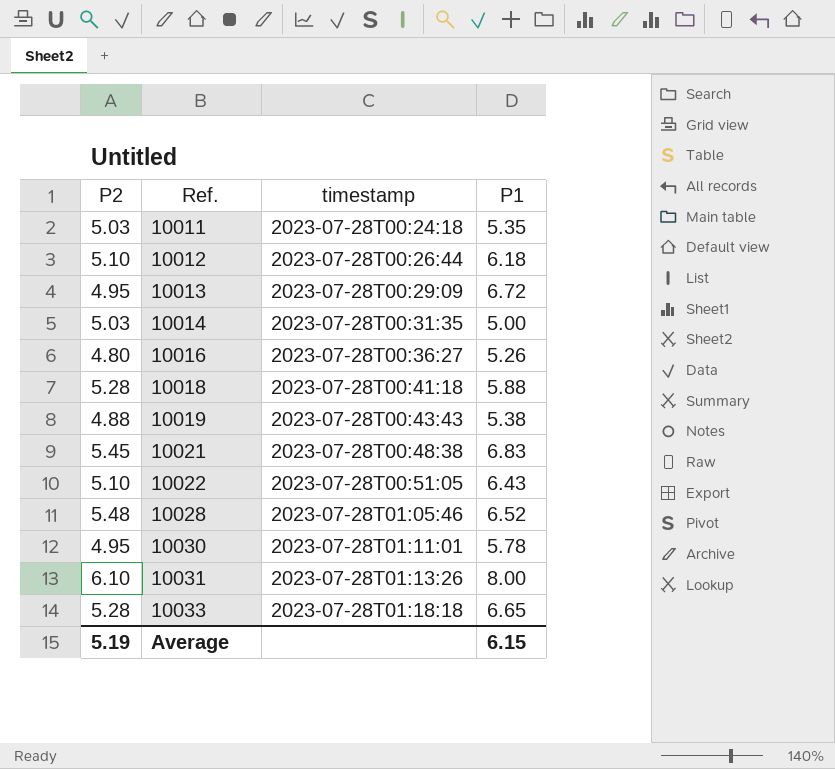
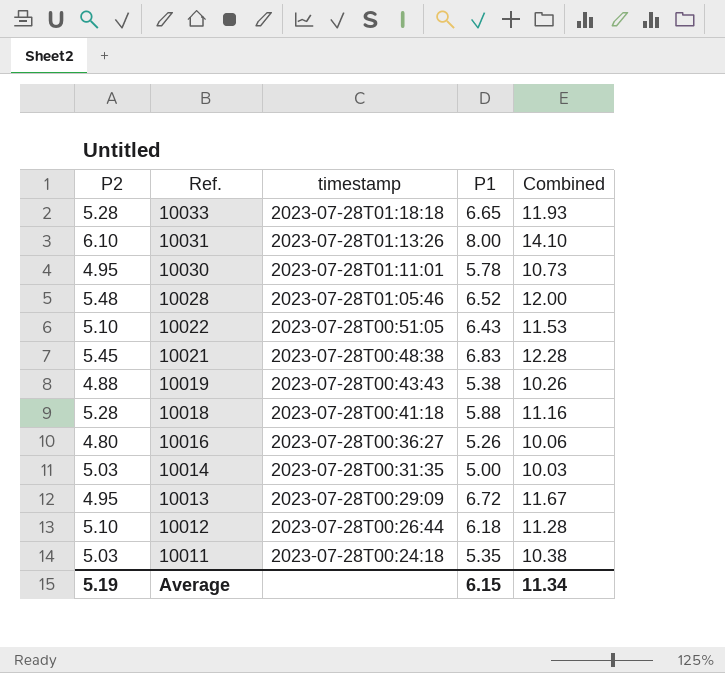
row order: Ref. ascending -> Ref. descending
column Combined | formula: none -> [P2] + [P1]

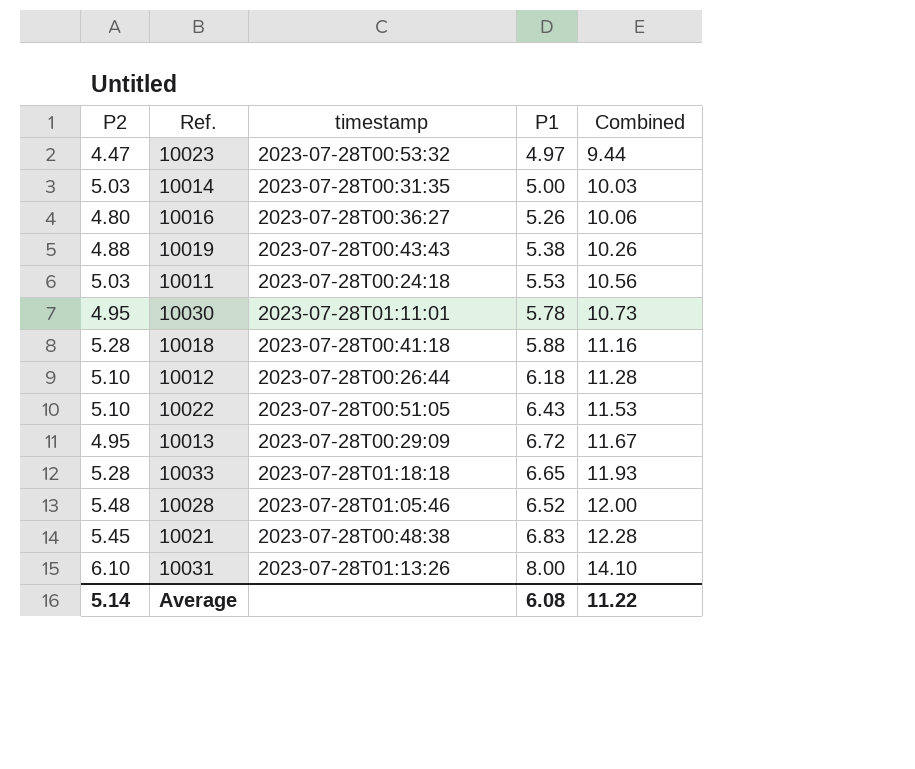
row order: Ref. descending -> Combined ascending
row 10023: none -> 4.47 | 2023-07-28T00:53:32 | 4.97 | 9.44
10011 | P1: 5.35 -> 5.53
10011 | Combined: 10.38 -> 10.56
Average | P2: 5.19 -> 5.14
Average | P1: 6.15 -> 6.08
Average | Combined: 11.34 -> 11.22

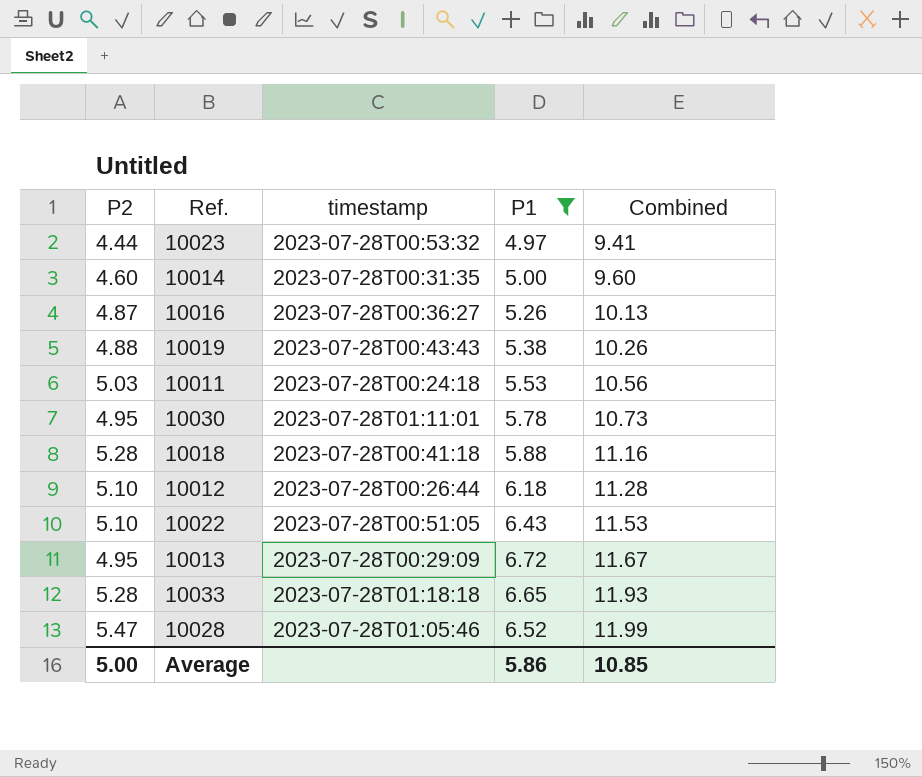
filter: none -> P1 <= 6.72
10023 | P2: 4.47 -> 4.44
10023 | Combined: 9.44 -> 9.41
10014 | P2: 5.03 -> 4.60
10014 | Combined: 10.03 -> 9.60
10016 | P2: 4.80 -> 4.87
10016 | Combined: 10.06 -> 10.13
10028 | P2: 5.48 -> 5.47
10028 | Combined: 12.00 -> 11.99
Average | P2: 5.14 -> 5.00
Average | P1: 6.08 -> 5.86
Average | Combined: 11.22 -> 10.85

